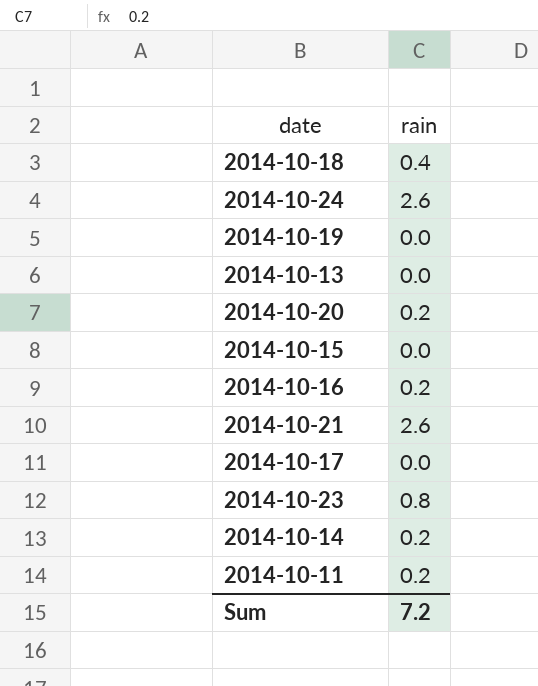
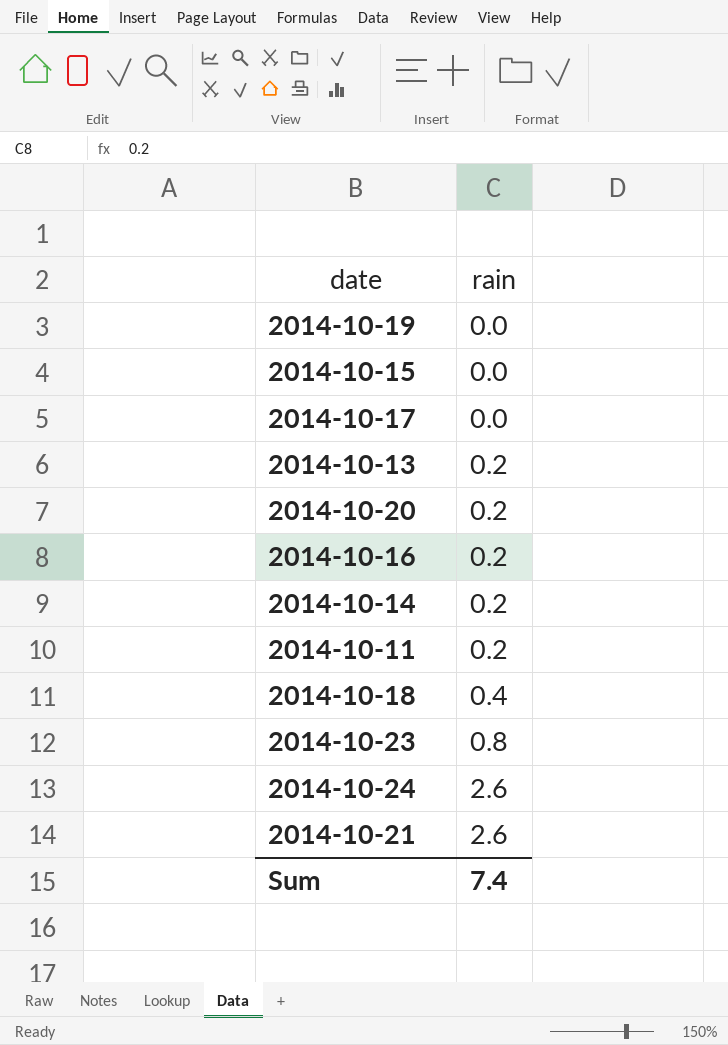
row order: none -> rain ascending
2014-10-13 | rain: 0.0 -> 0.2
Sum | rain: 7.2 -> 7.4

